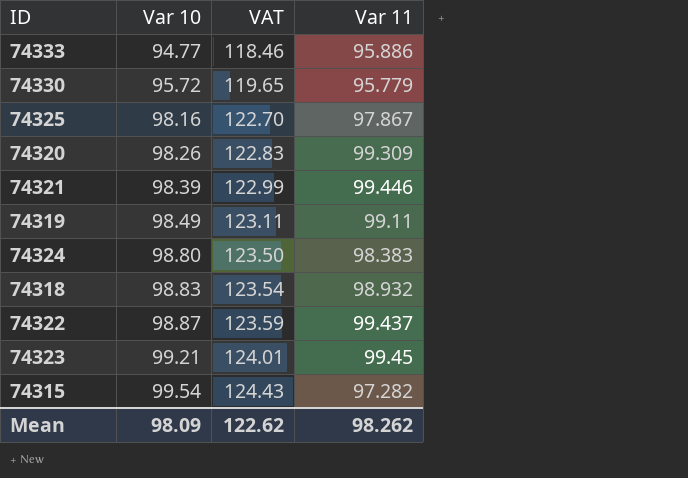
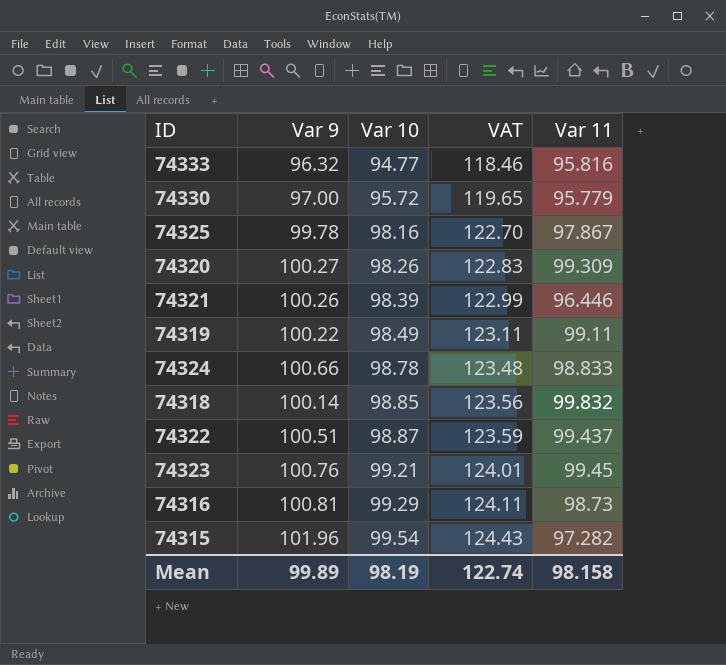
column Var 9 | position: none -> 2
74333 | Var 11: 95.886 -> 95.816
74321 | Var 11: 99.446 -> 96.446
74324 | Var 10: 98.80 -> 98.78
74324 | VAT: 123.50 -> 123.48
74324 | Var 11: 98.383 -> 98.833
74318 | Var 10: 98.83 -> 98.85
74318 | VAT: 123.54 -> 123.56
74318 | Var 11: 98.932 -> 99.832
row 74316: none -> 100.81 | 99.29 | 124.11 | 98.73
Mean | Var 10: 98.09 -> 98.19
Mean | VAT: 122.62 -> 122.74
Mean | Var 11: 98.262 -> 98.158

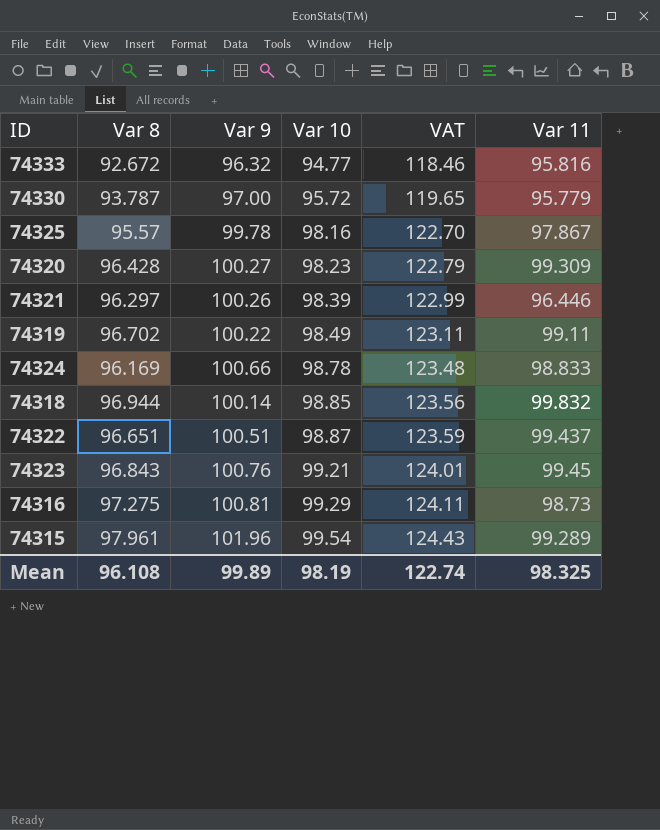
column Var 8 | position: none -> 2
74320 | Var 10: 98.26 -> 98.23
74320 | VAT: 122.83 -> 122.79
74315 | Var 11: 97.282 -> 99.289
Mean | Var 11: 98.158 -> 98.325

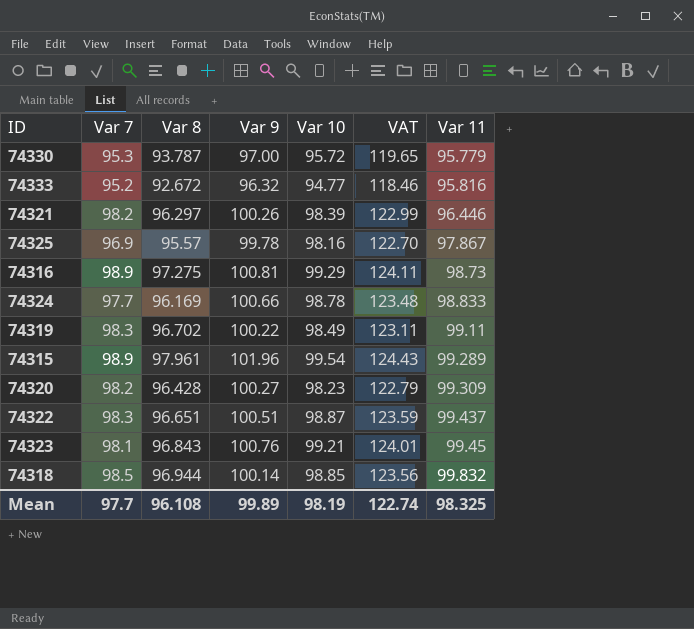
row order: Var 10 ascending -> Var 11 ascending
column Var 7 | position: none -> 2

